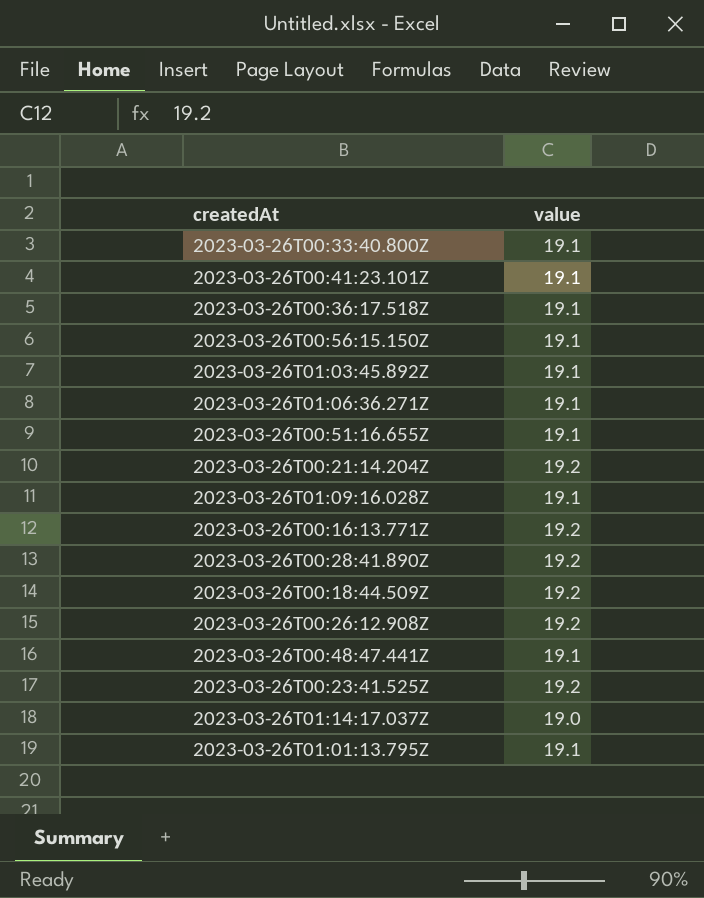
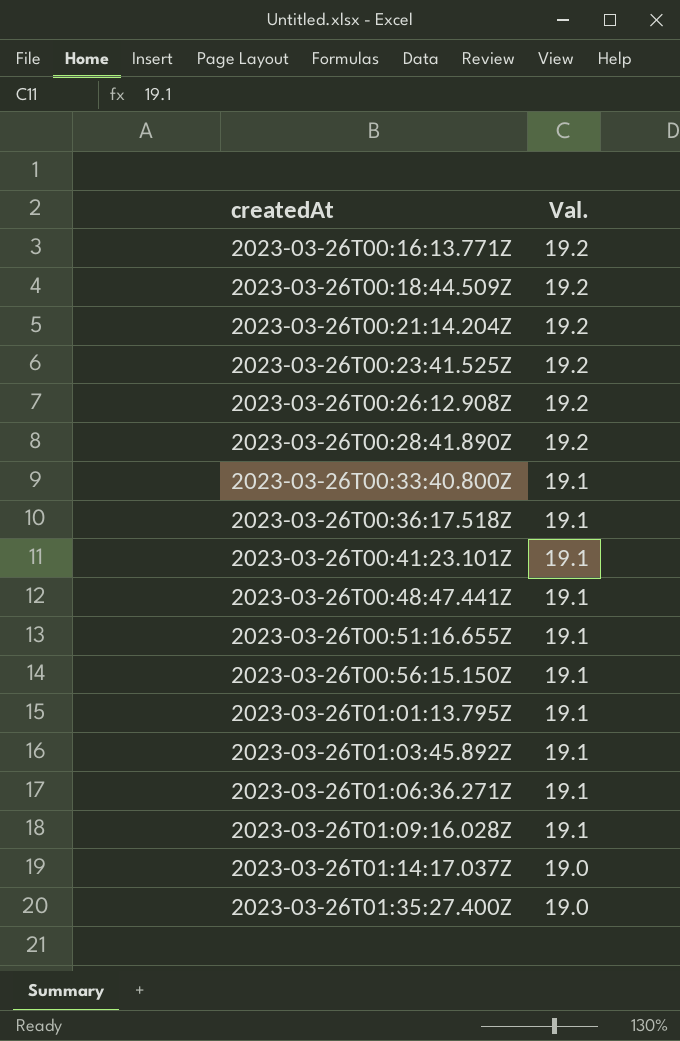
row order: none -> createdAt ascending
column name: value -> Val.
row 2023-03-26T01:35:27.400Z: none -> 19.0

